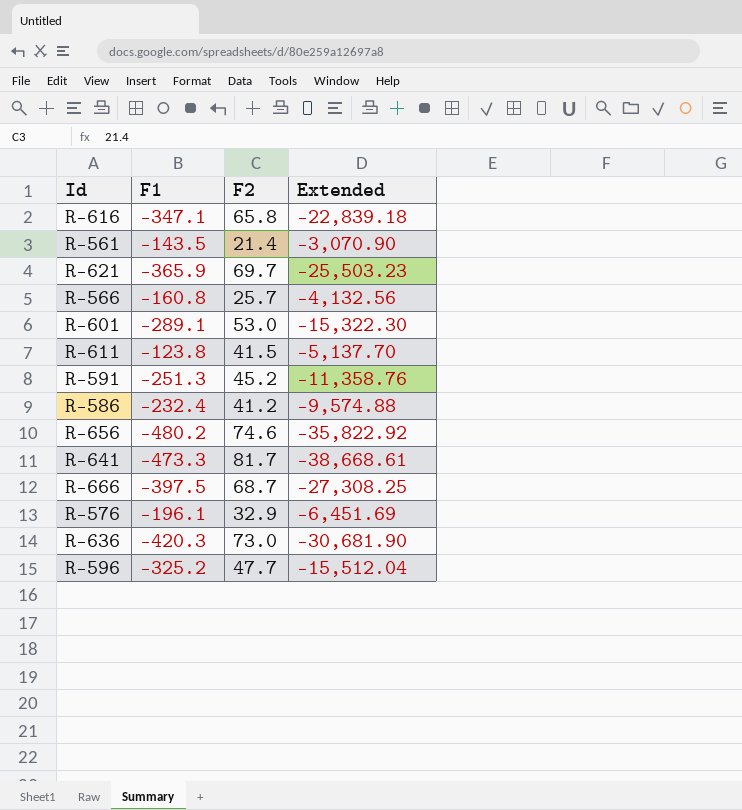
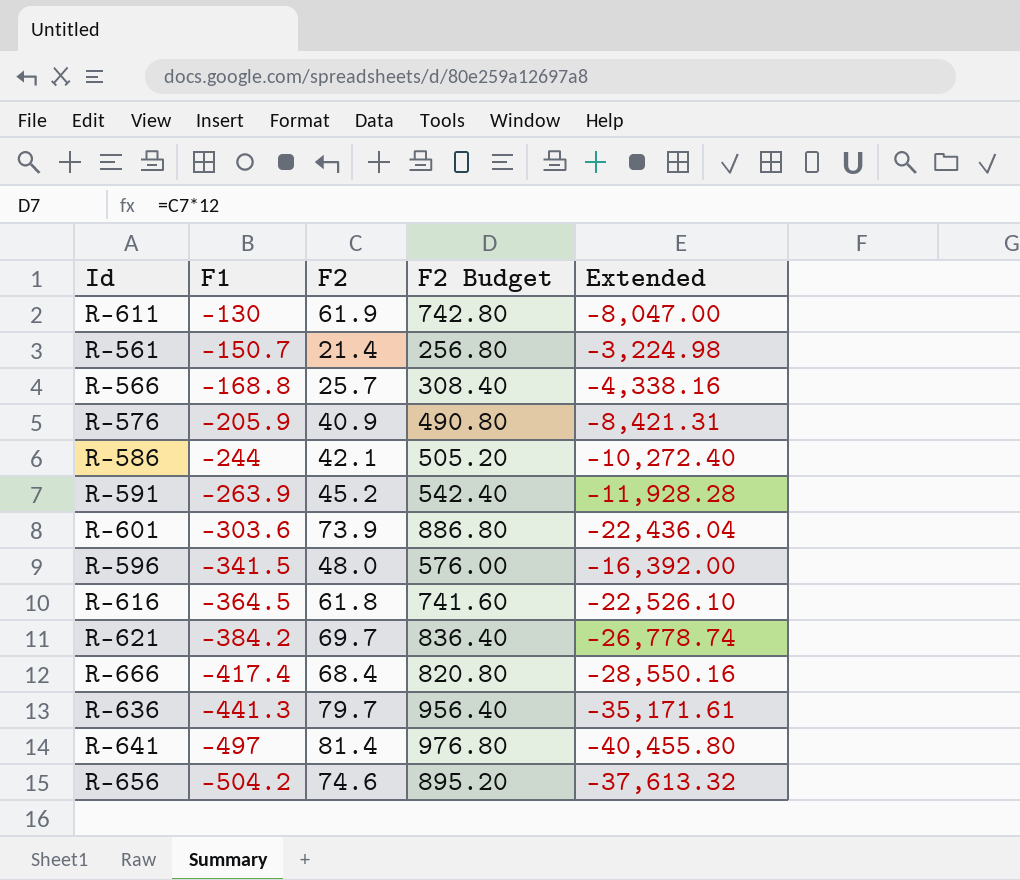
row order: none -> F1 descending
column F2 Budget | formula: none -> [F2] * 12
R-611 | F1: -123.8 -> -130
R-611 | F2: 41.5 -> 61.9
R-611 | Extended: -5,137.70 -> -8,047.00
R-561 | F1: -143.5 -> -150.7
R-561 | Extended: -3,070.90 -> -3,224.98
R-566 | F1: -160.8 -> -168.8
R-566 | Extended: -4,132.56 -> -4,338.16
R-576 | F1: -196.1 -> -205.9
R-576 | F2: 32.9 -> 40.9
R-576 | Extended: -6,451.69 -> -8,421.31
R-586 | F1: -232.4 -> -244
R-586 | F2: 41.2 -> 42.1
R-586 | Extended: -9,574.88 -> -10,272.40
R-591 | F1: -251.3 -> -263.9
R-591 | Extended: -11,358.76 -> -11,928.28
R-601 | F1: -289.1 -> -303.6
R-601 | F2: 53.0 -> 73.9
R-601 | Extended: -15,322.30 -> -22,436.04
R-596 | F1: -325.2 -> -341.5
R-596 | F2: 47.7 -> 48.0
R-596 | Extended: -15,512.04 -> -16,392.00
R-616 | F1: -347.1 -> -364.5
R-616 | F2: 65.8 -> 61.8
R-616 | Extended: -22,839.18 -> -22,526.10
R-621 | F1: -365.9 -> -384.2
R-621 | Extended: -25,503.23 -> -26,778.74
R-666 | F1: -397.5 -> -417.4
R-666 | F2: 68.7 -> 68.4
R-666 | Extended: -27,308.25 -> -28,550.16
R-636 | F1: -420.3 -> -441.3
R-636 | F2: 73.0 -> 79.7
R-636 | Extended: -30,681.90 -> -35,171.61
R-641 | F1: -473.3 -> -497
R-641 | F2: 81.7 -> 81.4
R-641 | Extended: -38,668.61 -> -40,455.80
R-656 | F1: -480.2 -> -504.2
R-656 | Extended: -35,822.92 -> -37,613.32

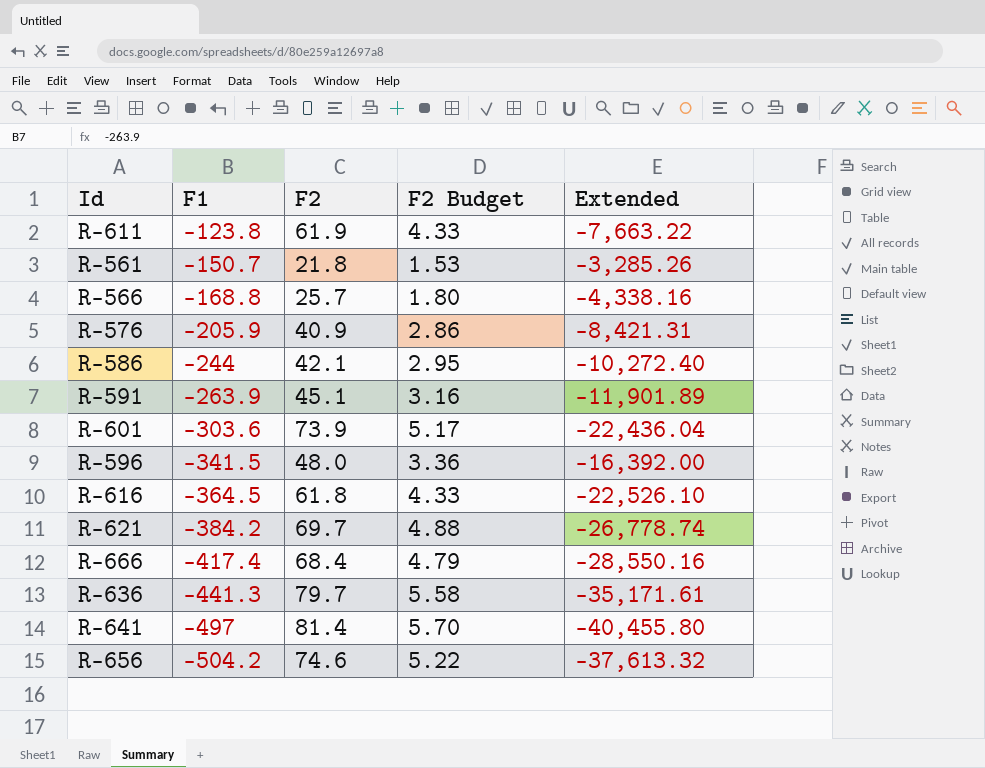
column F2 Budget | formula: [F2] * 12 -> [F2] * 0.07
R-611 | F1: -130 -> -123.8
R-611 | Extended: -8,047.00 -> -7,663.22
R-561 | F2: 21.4 -> 21.8
R-561 | Extended: -3,224.98 -> -3,285.26
R-591 | F2: 45.2 -> 45.1
R-591 | Extended: -11,928.28 -> -11,901.89

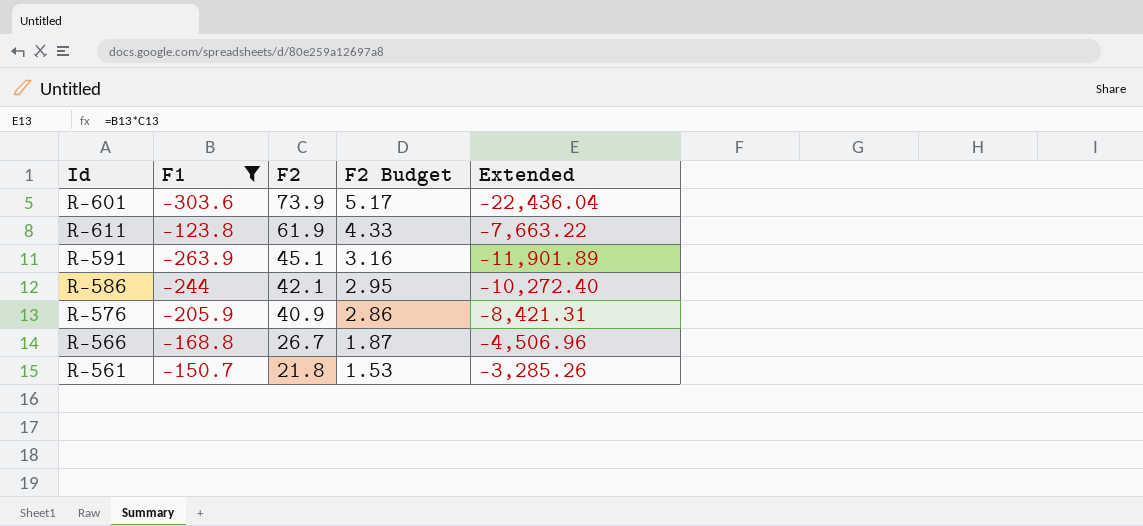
filter: none -> F1 >= -303.6
row order: F1 descending -> F2 descending
R-566 | F2: 25.7 -> 26.7
R-566 | F2 Budget: 1.80 -> 1.87
R-566 | Extended: -4,338.16 -> -4,506.96

